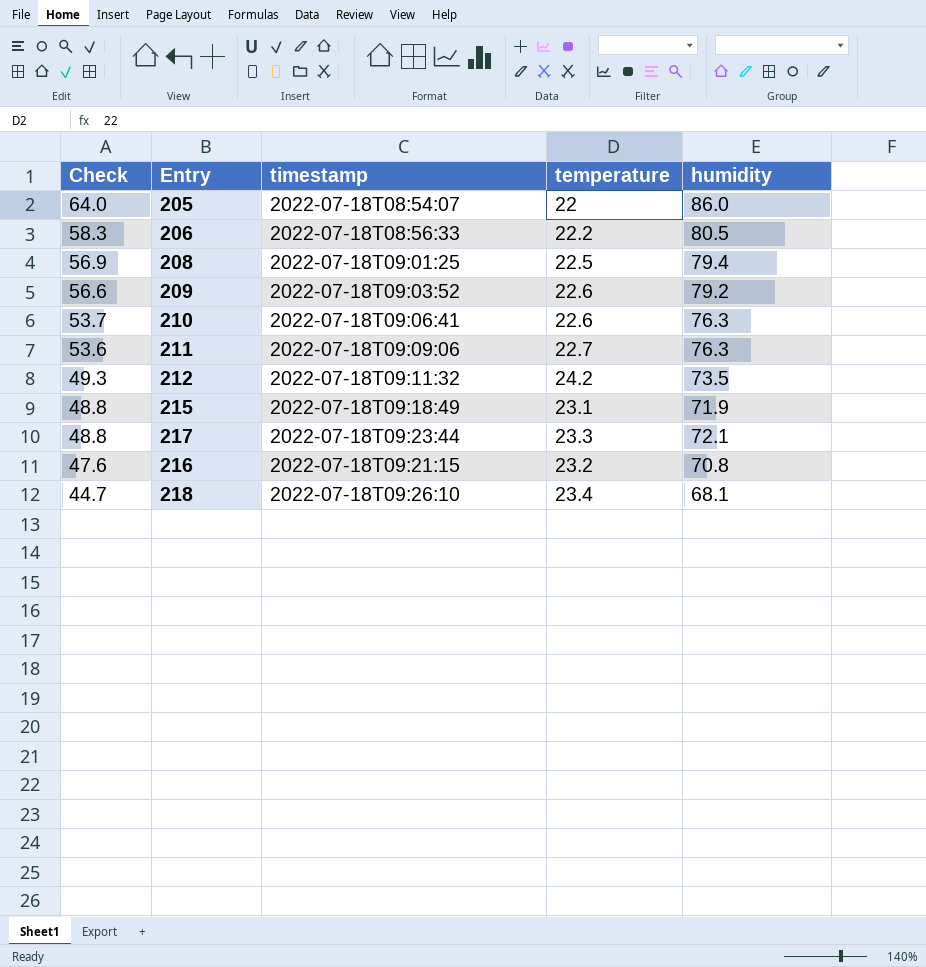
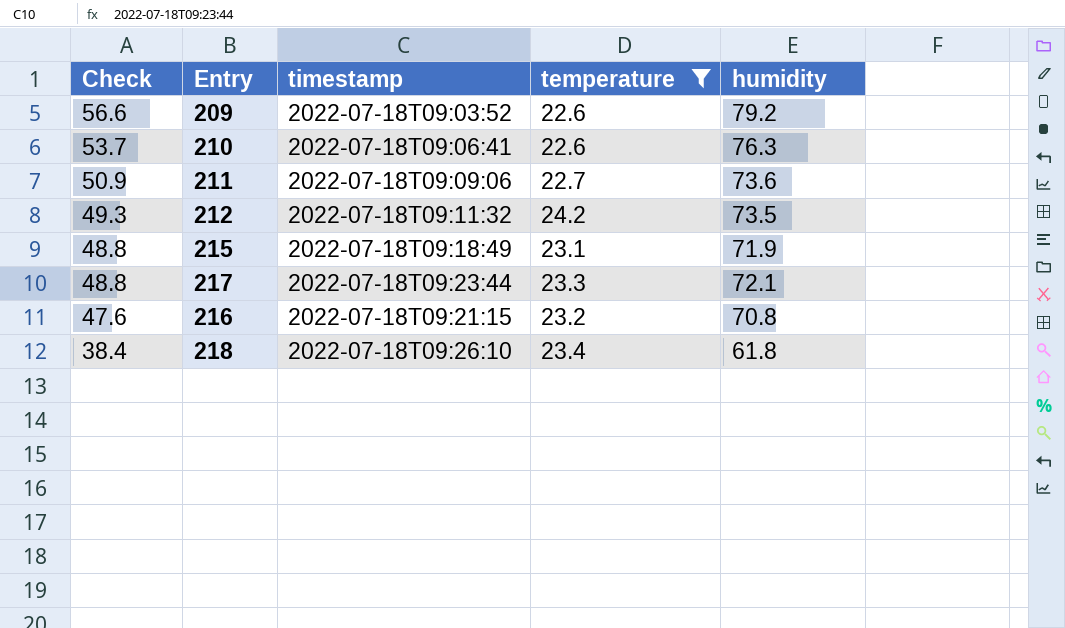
filter: none -> temperature >= 22.6
211 | Check: 53.6 -> 50.9
211 | humidity: 76.3 -> 73.6
218 | Check: 44.7 -> 38.4
218 | humidity: 68.1 -> 61.8

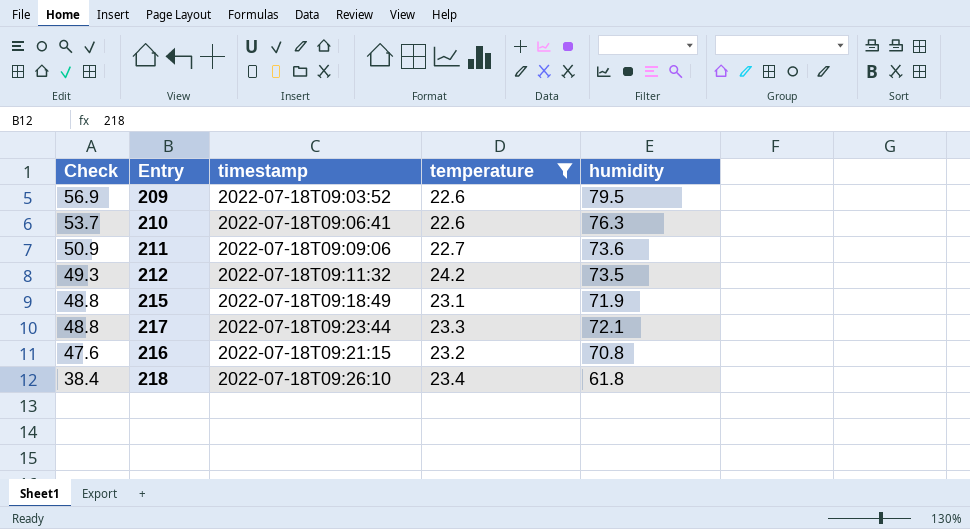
209 | Check: 56.6 -> 56.9
209 | humidity: 79.2 -> 79.5

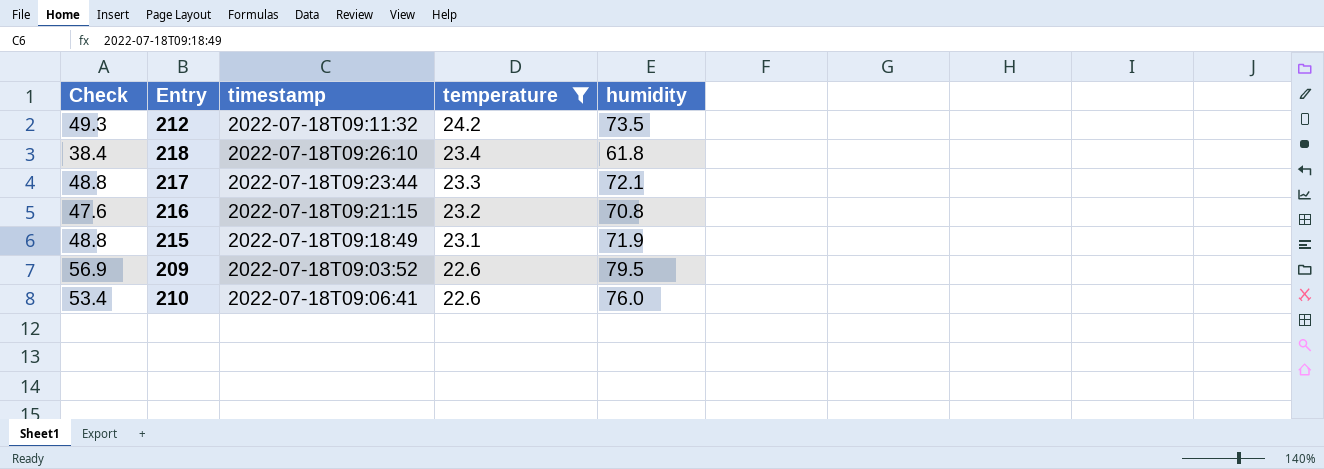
row order: Check descending -> temperature descending
row 211: 50.9 | 2022-07-18T09:09:06 | 22.7 | 73.6 -> none
210 | Check: 53.7 -> 53.4
210 | humidity: 76.3 -> 76.0

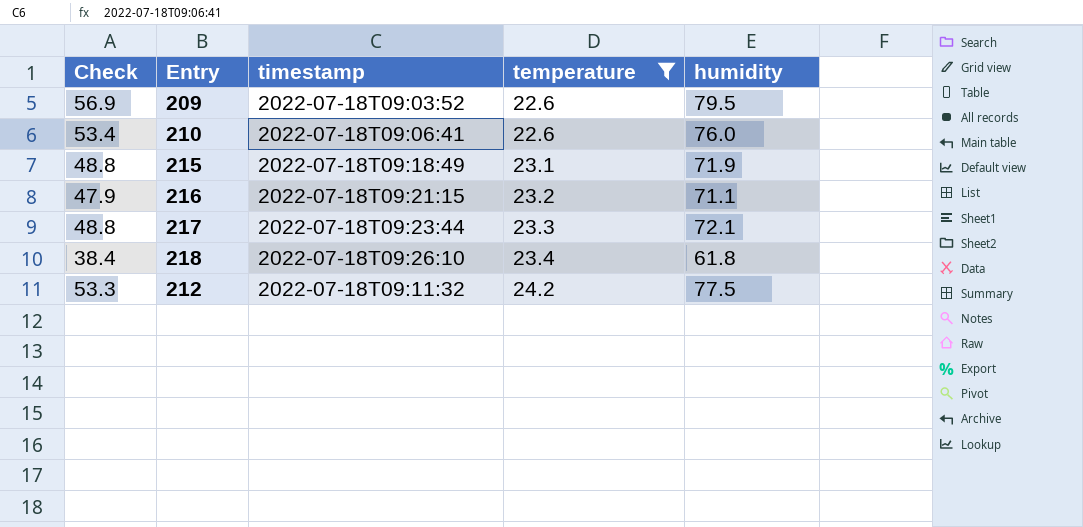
row order: temperature descending -> temperature ascending
216 | Check: 47.6 -> 47.9
216 | humidity: 70.8 -> 71.1
212 | Check: 49.3 -> 53.3
212 | humidity: 73.5 -> 77.5

